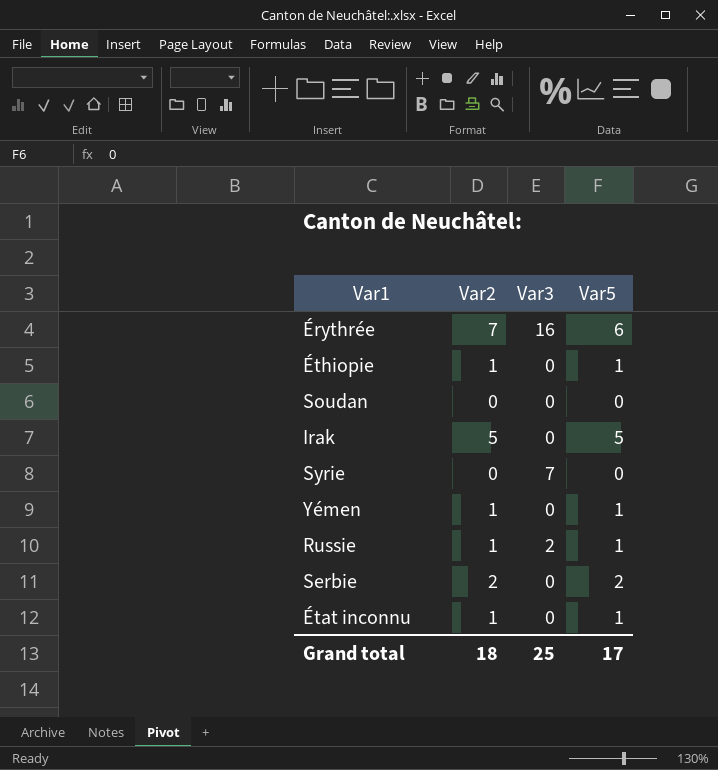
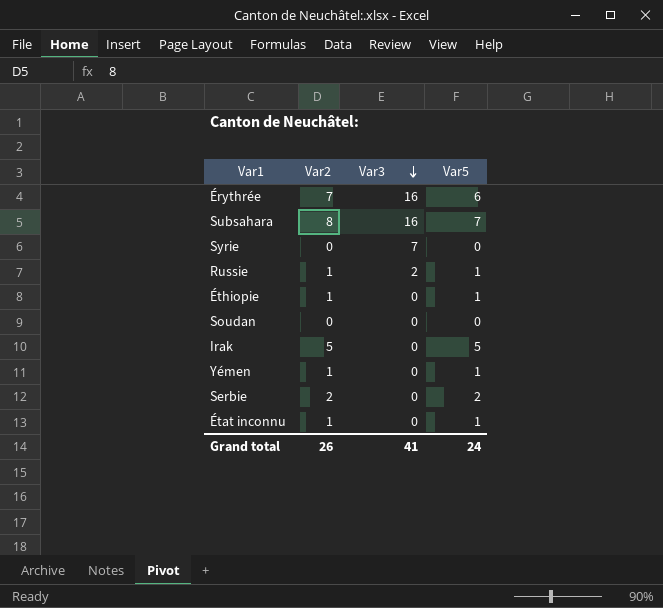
row order: none -> Var3 descending
row Subsahara: none -> 8 | 16 | 7
Grand total | Var2: 18 -> 26
Grand total | Var3: 25 -> 41
Grand total | Var5: 17 -> 24

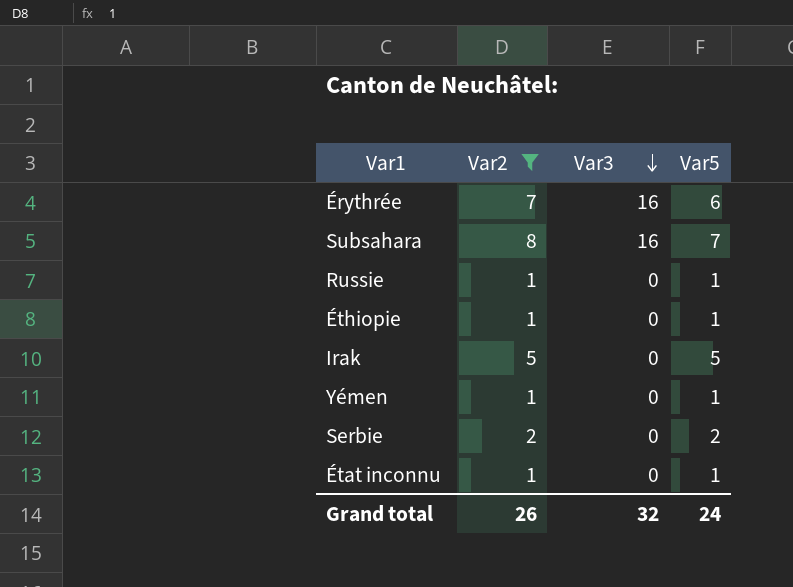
filter: none -> Var2 != 0
Russie | Var3: 2 -> 0
Grand total | Var3: 41 -> 32

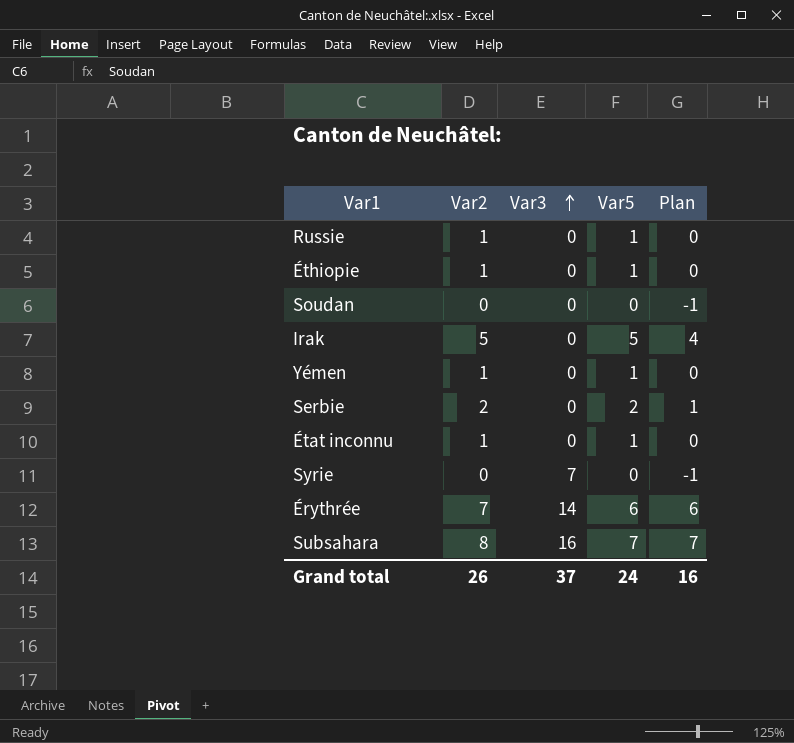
filter: Var2 != 0 -> none
row order: Var3 descending -> Var3 ascending
column Plan | formula: none -> [Var2] - 1
Érythrée | Var3: 16 -> 14
Grand total | Var3: 32 -> 37

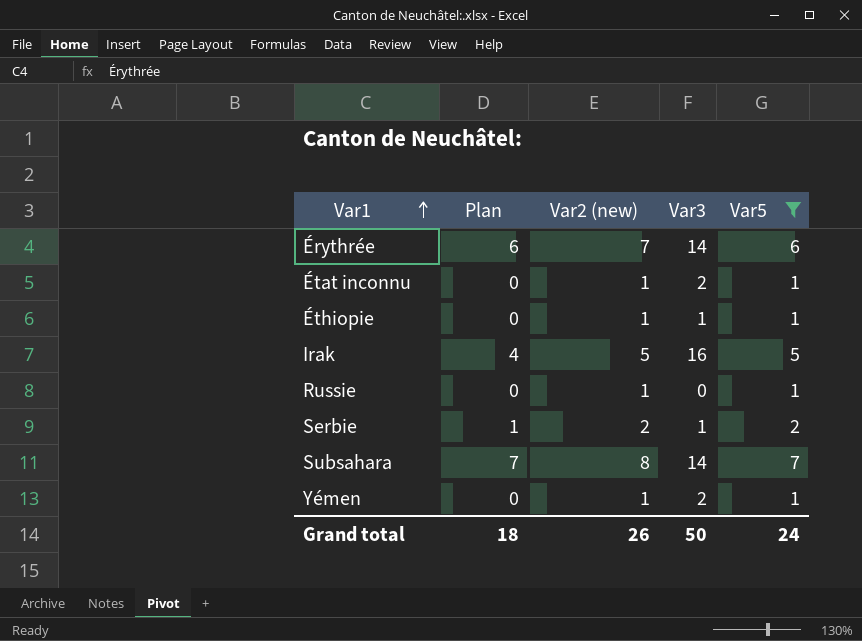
filter: none -> Var5 != 0
row order: Var3 ascending -> Var1 ascending
column Plan | position: 5 -> 2
column name: Var2 -> Var2 (new)
État inconnu | Var3: 0 -> 2
Éthiopie | Var3: 0 -> 1
Irak | Var3: 0 -> 16
Serbie | Var3: 0 -> 1
Subsahara | Var3: 16 -> 14
Yémen | Var3: 0 -> 2
Grand total | Plan: 16 -> 18
Grand total | Var3: 37 -> 50

